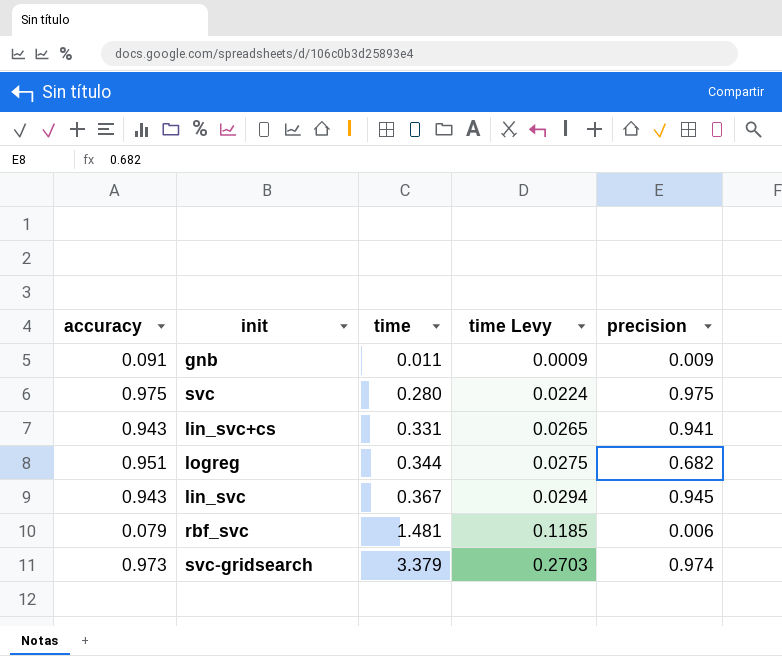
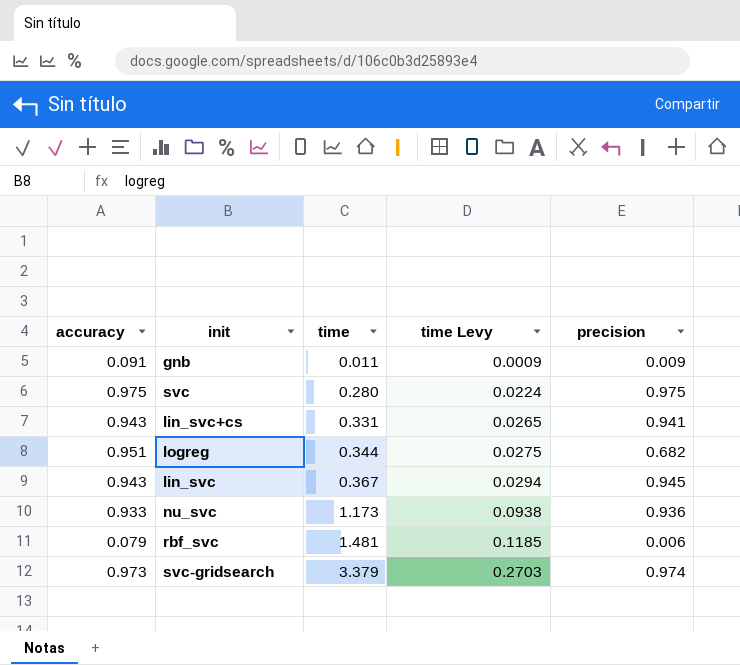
row nu_svc: none -> 0.933 | 1.173 | 0.0938 | 0.936

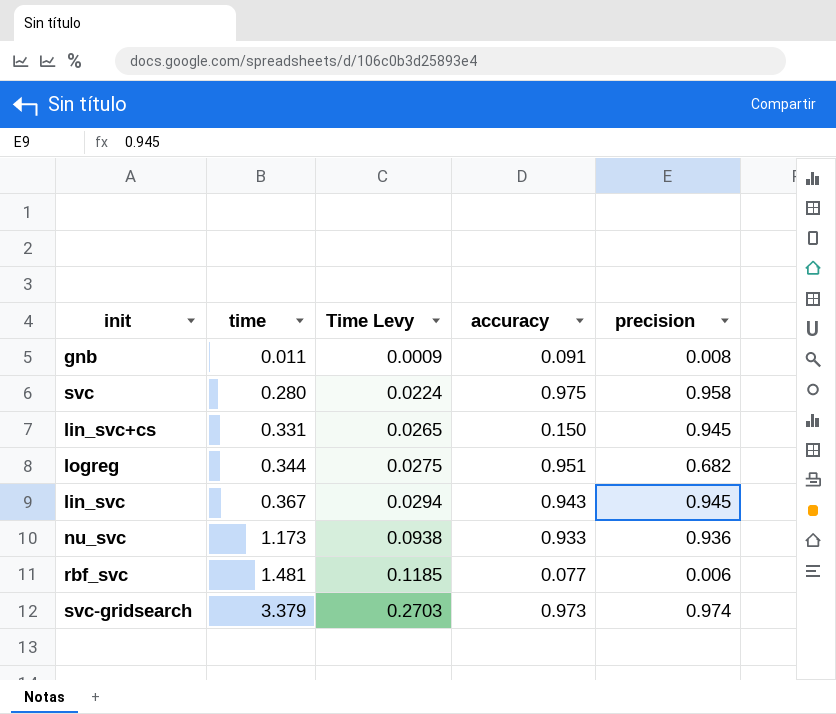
column name: time Levy -> Time Levy
column accuracy | position: 1 -> 4
gnb | precision: 0.009 -> 0.008
svc | precision: 0.975 -> 0.958
lin_svc+cs | accuracy: 0.943 -> 0.150
lin_svc+cs | precision: 0.941 -> 0.945
rbf_svc | accuracy: 0.079 -> 0.077

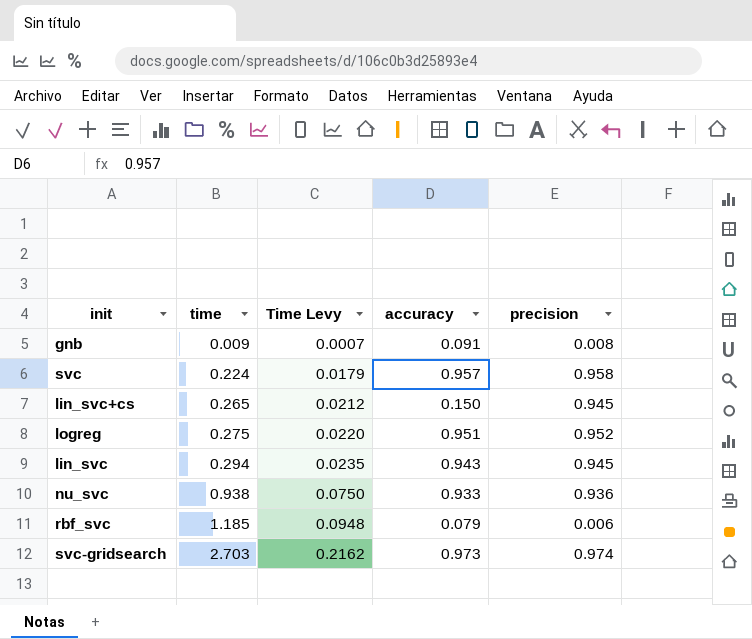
gnb | time: 0.011 -> 0.009
gnb | Time Levy: 0.0009 -> 0.0007
svc | time: 0.280 -> 0.224
svc | Time Levy: 0.0224 -> 0.0179
svc | accuracy: 0.975 -> 0.957
lin_svc+cs | time: 0.331 -> 0.265
lin_svc+cs | Time Levy: 0.0265 -> 0.0212
logreg | time: 0.344 -> 0.275
logreg | Time Levy: 0.0275 -> 0.0220
logreg | precision: 0.682 -> 0.952
lin_svc | time: 0.367 -> 0.294
lin_svc | Time Levy: 0.0294 -> 0.0235
nu_svc | time: 1.173 -> 0.938
nu_svc | Time Levy: 0.0938 -> 0.0750
rbf_svc | time: 1.481 -> 1.185
rbf_svc | Time Levy: 0.1185 -> 0.0948
rbf_svc | accuracy: 0.077 -> 0.079
svc-gridsearch | time: 3.379 -> 2.703
svc-gridsearch | Time Levy: 0.2703 -> 0.2162

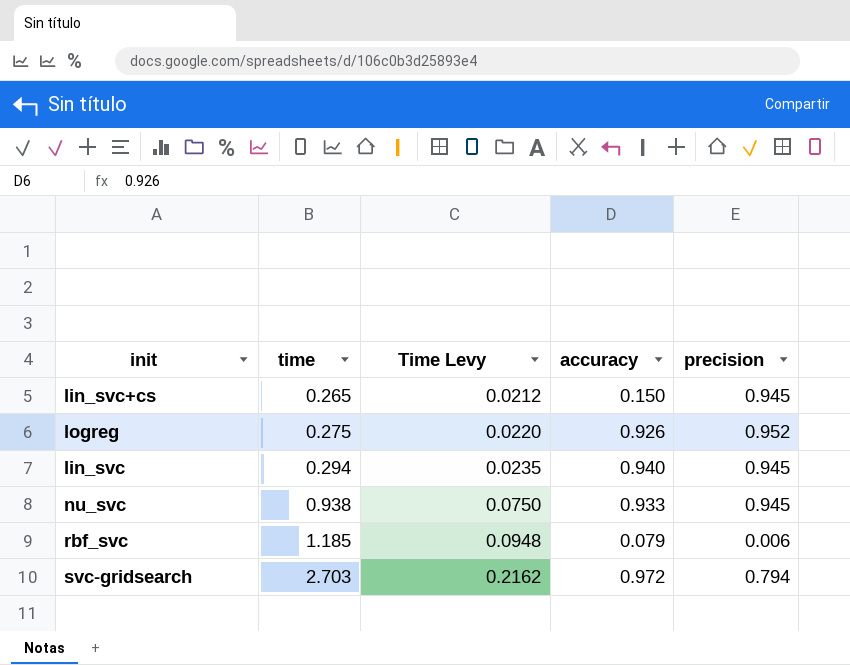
row gnb: 0.009 | 0.0007 | 0.091 | 0.008 -> none
row svc: 0.224 | 0.0179 | 0.957 | 0.958 -> none
logreg | accuracy: 0.951 -> 0.926
lin_svc | accuracy: 0.943 -> 0.940
nu_svc | precision: 0.936 -> 0.945
svc-gridsearch | accuracy: 0.973 -> 0.972
svc-gridsearch | precision: 0.974 -> 0.794

